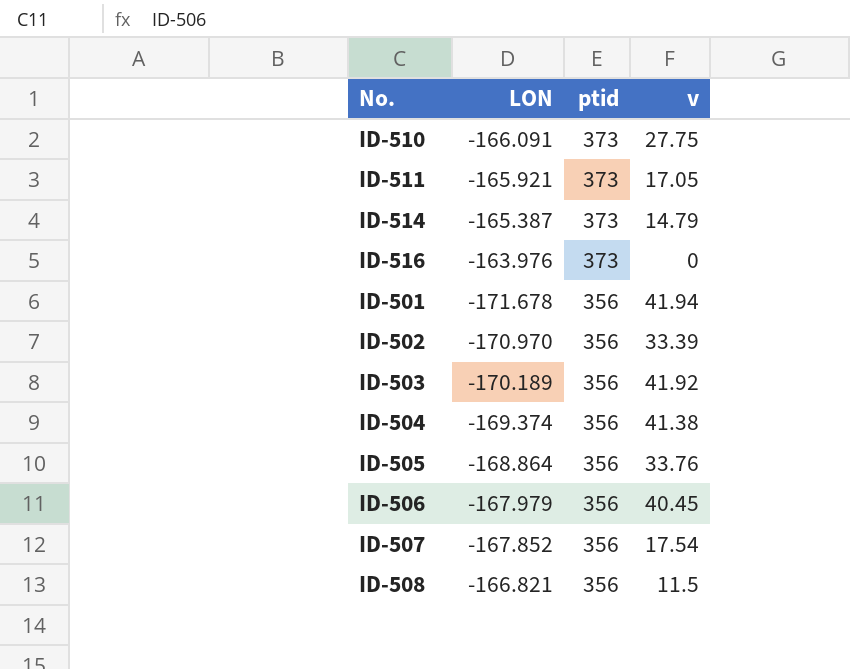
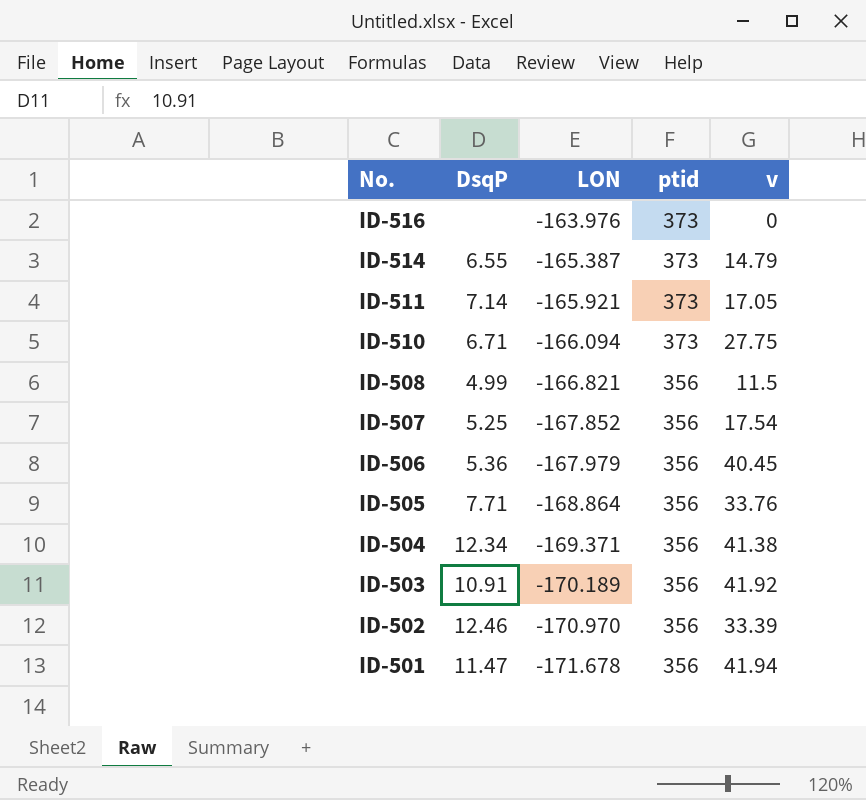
row order: ptid descending -> No. descending
column DsqP | position: none -> 2
ID-510 | LON: -166.091 -> -166.094
ID-504 | LON: -169.374 -> -169.371

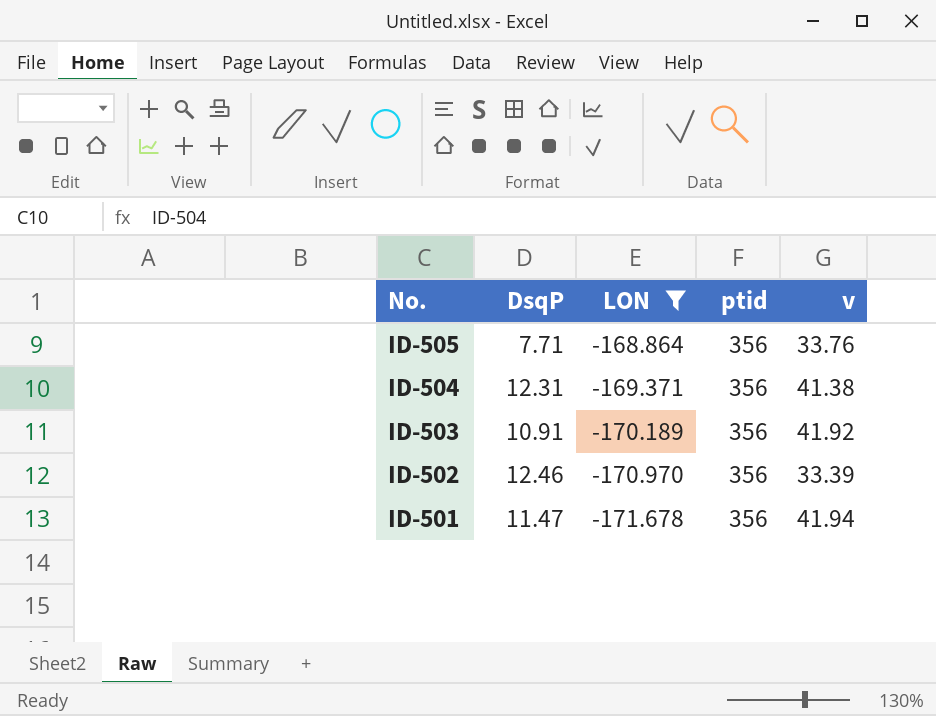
filter: none -> LON <= -168.864
ID-504 | DsqP: 12.34 -> 12.31

